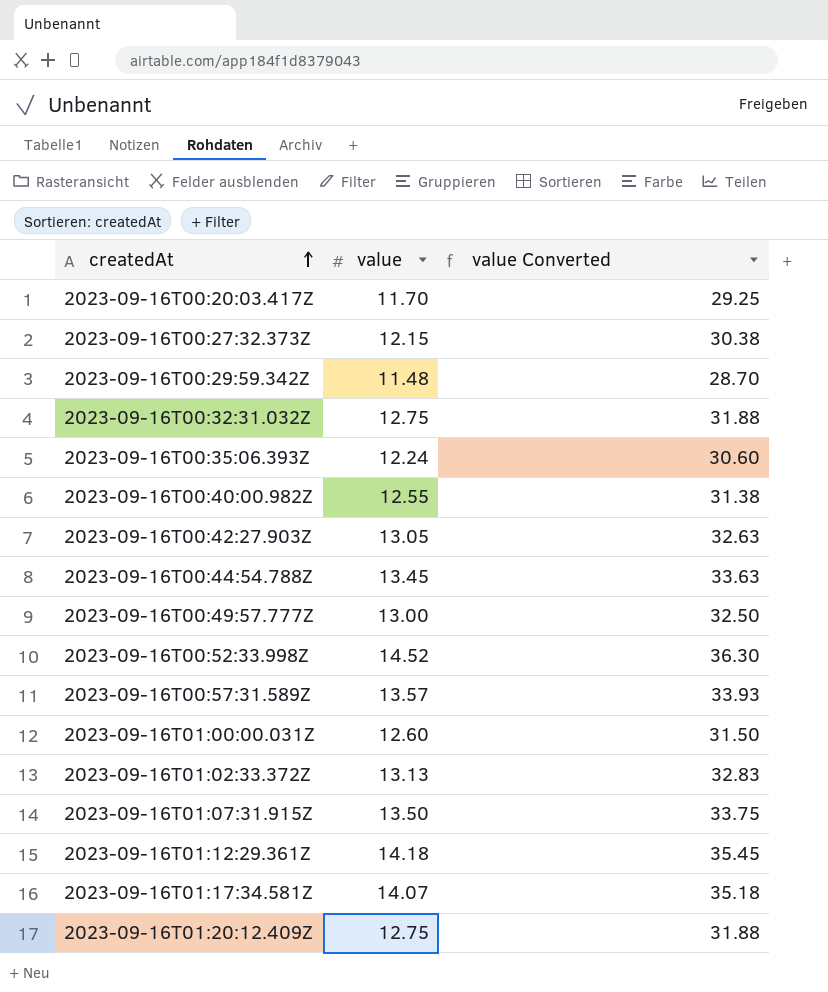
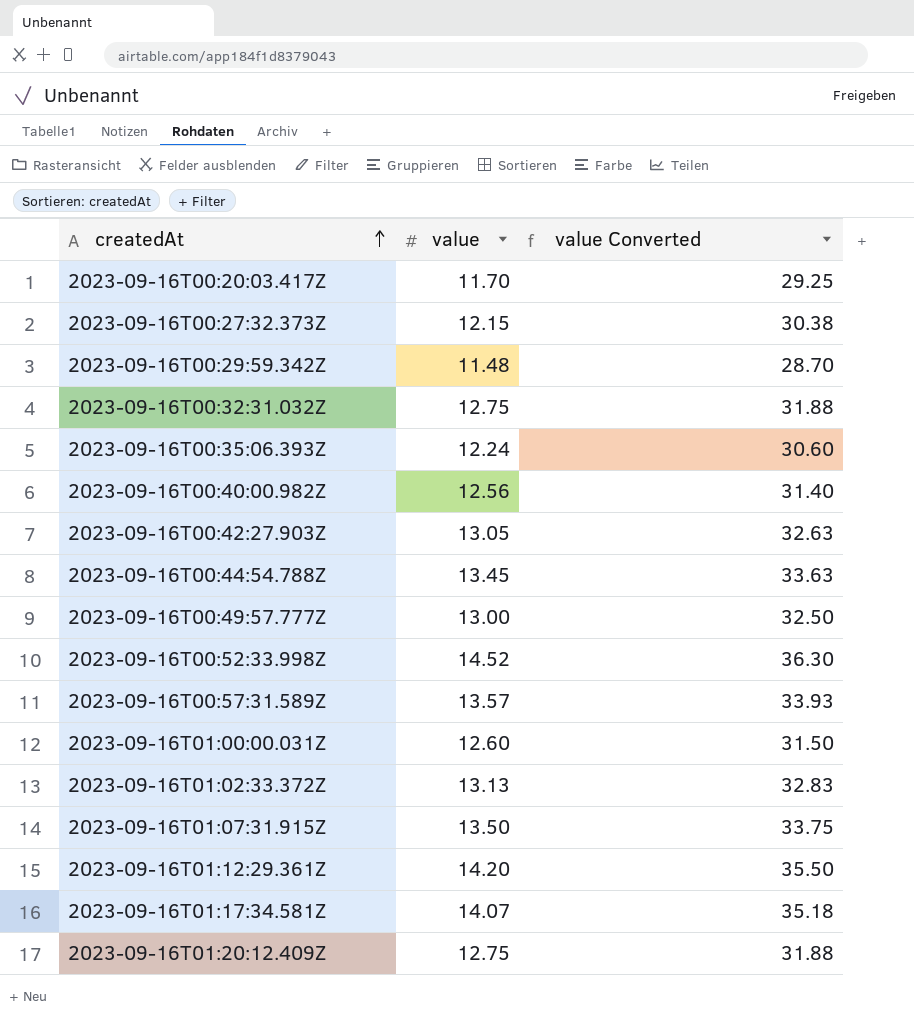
2023-09-16T00:40:00.982Z | value: 12.55 -> 12.56
2023-09-16T00:40:00.982Z | value Converted: 31.38 -> 31.40
2023-09-16T01:12:29.361Z | value: 14.18 -> 14.20
2023-09-16T01:12:29.361Z | value Converted: 35.45 -> 35.50

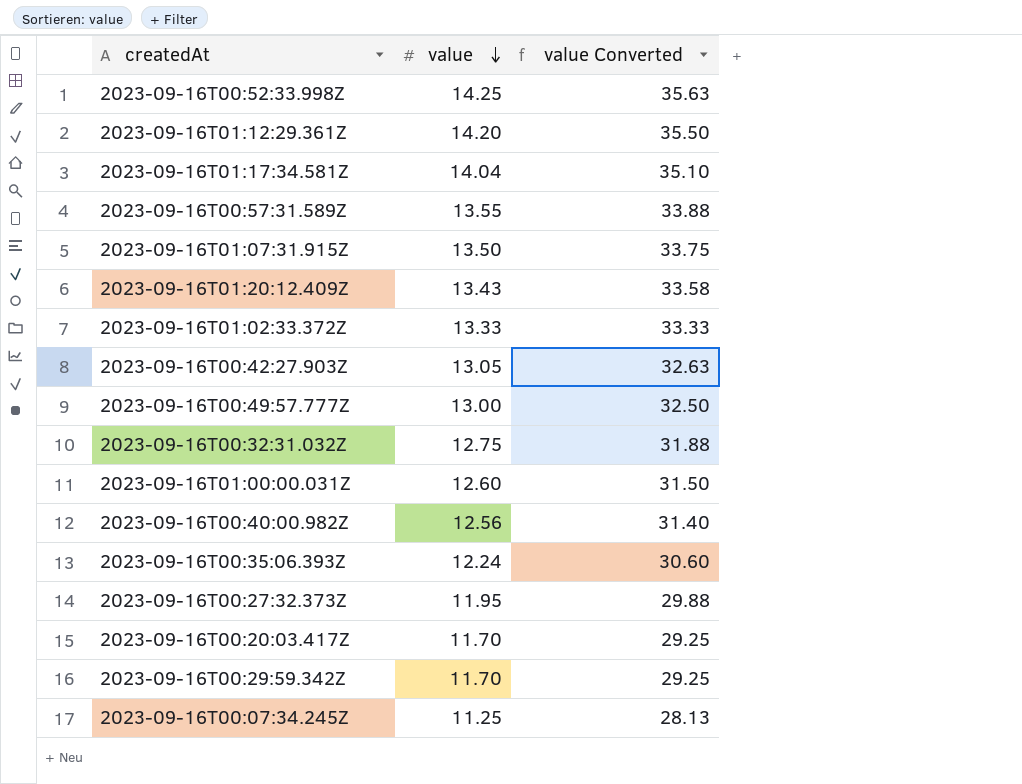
row order: createdAt ascending -> value descending
row 2023-09-16T00:44:54.788Z: 13.45 | 33.63 -> none
2023-09-16T00:52:33.998Z | value: 14.52 -> 14.25
2023-09-16T00:52:33.998Z | value Converted: 36.30 -> 35.63
2023-09-16T01:17:34.581Z | value: 14.07 -> 14.04
2023-09-16T01:17:34.581Z | value Converted: 35.18 -> 35.10
2023-09-16T00:57:31.589Z | value: 13.57 -> 13.55
2023-09-16T00:57:31.589Z | value Converted: 33.93 -> 33.88
2023-09-16T01:20:12.409Z | value: 12.75 -> 13.43
2023-09-16T01:20:12.409Z | value Converted: 31.88 -> 33.58
2023-09-16T01:02:33.372Z | value: 13.13 -> 13.33
2023-09-16T01:02:33.372Z | value Converted: 32.83 -> 33.33
2023-09-16T00:27:32.373Z | value: 12.15 -> 11.95
2023-09-16T00:27:32.373Z | value Converted: 30.38 -> 29.88
2023-09-16T00:29:59.342Z | value: 11.48 -> 11.70
2023-09-16T00:29:59.342Z | value Converted: 28.70 -> 29.25
row 2023-09-16T00:07:34.245Z: none -> 11.25 | 28.13

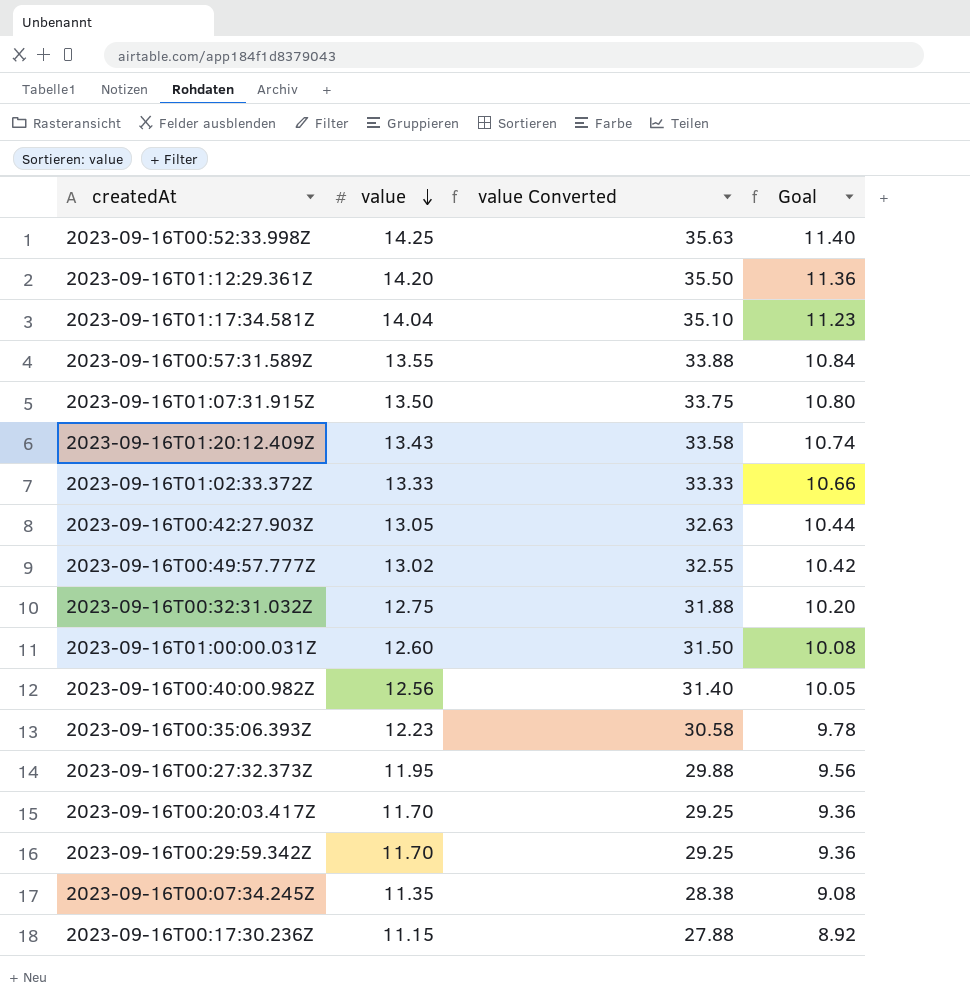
column Goal | formula: none -> [value] * 0.8
2023-09-16T00:49:57.777Z | value: 13.00 -> 13.02
2023-09-16T00:49:57.777Z | value Converted: 32.50 -> 32.55
2023-09-16T00:35:06.393Z | value: 12.24 -> 12.23
2023-09-16T00:35:06.393Z | value Converted: 30.60 -> 30.58
2023-09-16T00:07:34.245Z | value: 11.25 -> 11.35
2023-09-16T00:07:34.245Z | value Converted: 28.13 -> 28.38
row 2023-09-16T00:17:30.236Z: none -> 11.15 | 27.88 | 8.92

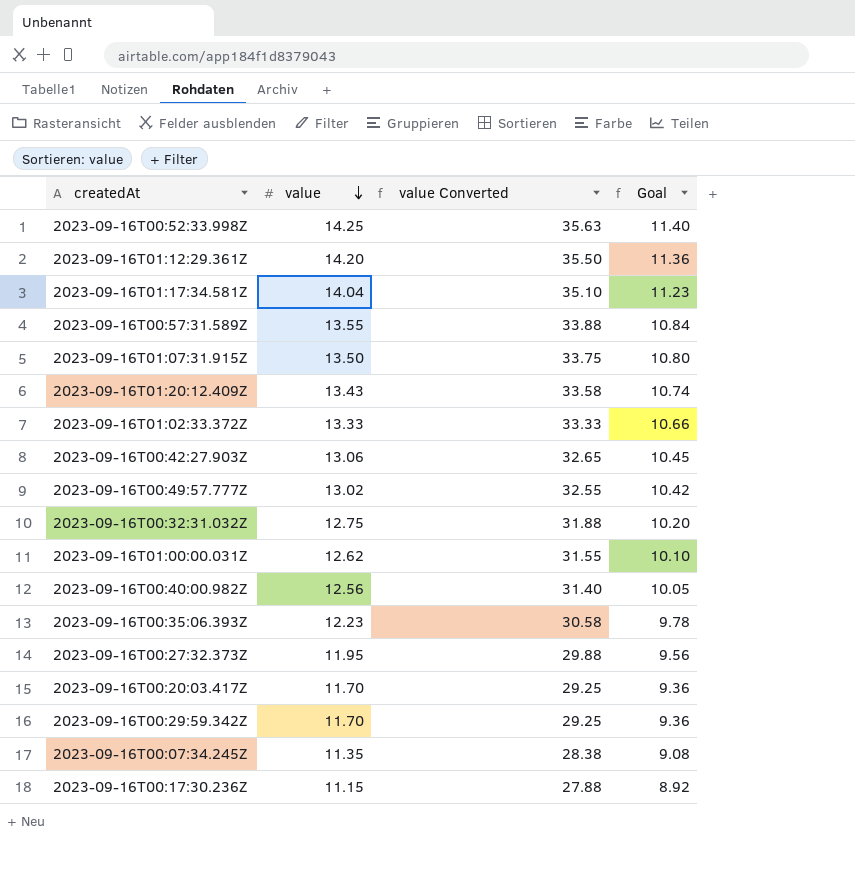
2023-09-16T00:42:27.903Z | value: 13.05 -> 13.06
2023-09-16T00:42:27.903Z | value Converted: 32.63 -> 32.65
2023-09-16T00:42:27.903Z | Goal: 10.44 -> 10.45
2023-09-16T01:00:00.031Z | value: 12.60 -> 12.62
2023-09-16T01:00:00.031Z | value Converted: 31.50 -> 31.55
2023-09-16T01:00:00.031Z | Goal: 10.08 -> 10.10

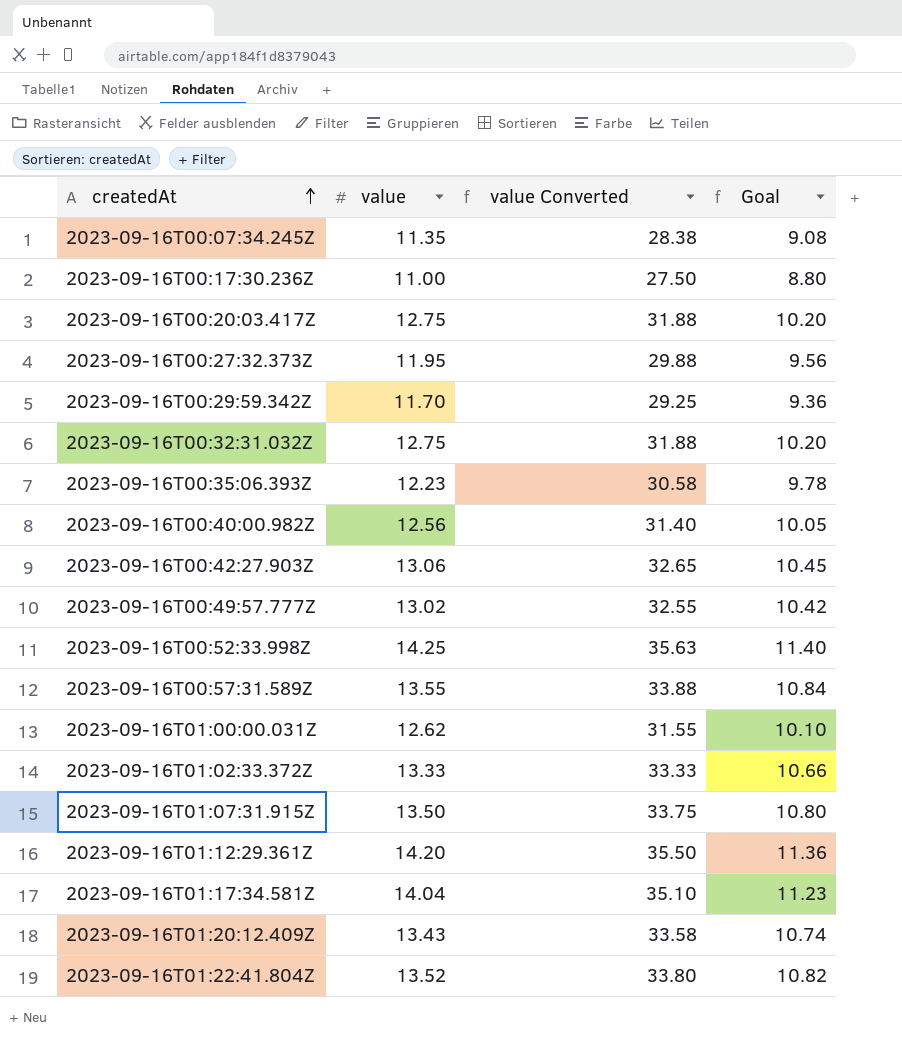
row order: value descending -> createdAt ascending
2023-09-16T00:17:30.236Z | value: 11.15 -> 11.00
2023-09-16T00:17:30.236Z | value Converted: 27.88 -> 27.50
2023-09-16T00:17:30.236Z | Goal: 8.92 -> 8.80
2023-09-16T00:20:03.417Z | value: 11.70 -> 12.75
2023-09-16T00:20:03.417Z | value Converted: 29.25 -> 31.88
2023-09-16T00:20:03.417Z | Goal: 9.36 -> 10.20
row 2023-09-16T01:22:41.804Z: none -> 13.52 | 33.80 | 10.82

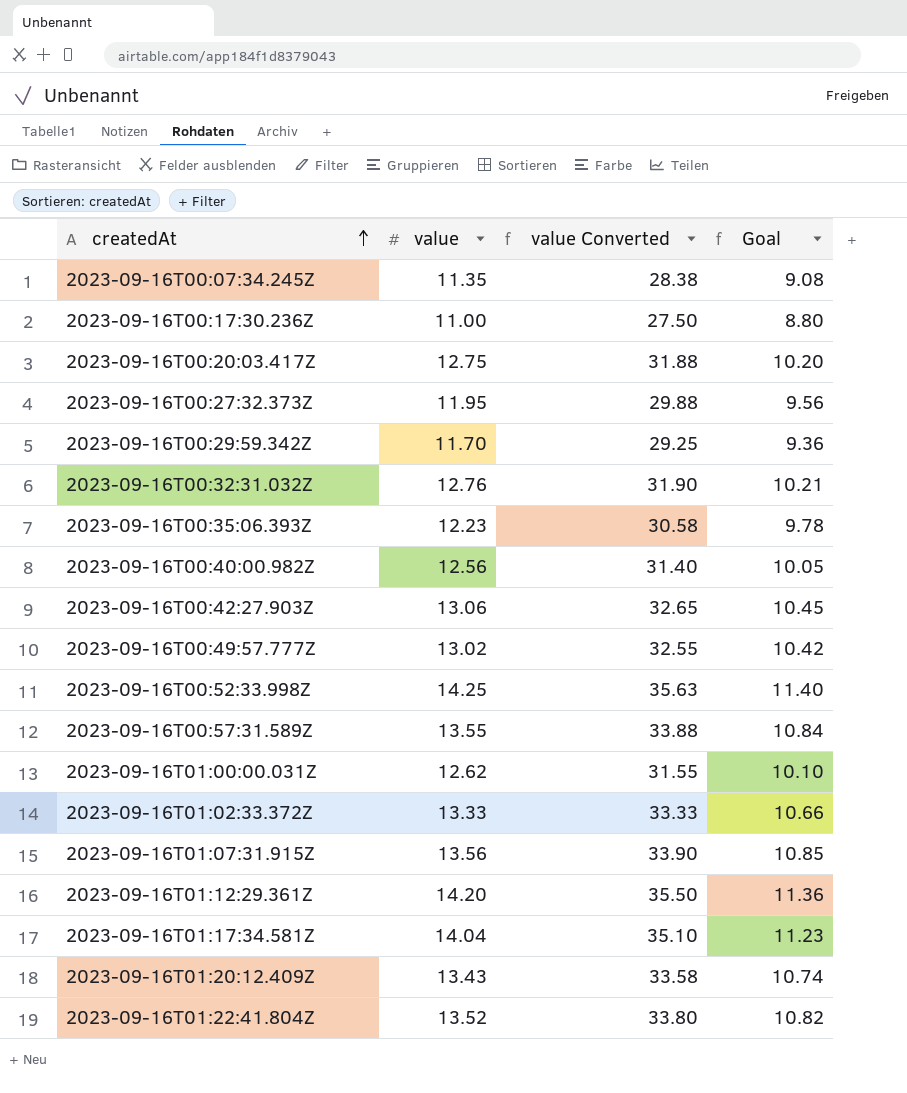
2023-09-16T00:32:31.032Z | value: 12.75 -> 12.76
2023-09-16T00:32:31.032Z | value Converted: 31.88 -> 31.90
2023-09-16T00:32:31.032Z | Goal: 10.20 -> 10.21
2023-09-16T01:07:31.915Z | value: 13.50 -> 13.56
2023-09-16T01:07:31.915Z | value Converted: 33.75 -> 33.90
2023-09-16T01:07:31.915Z | Goal: 10.80 -> 10.85

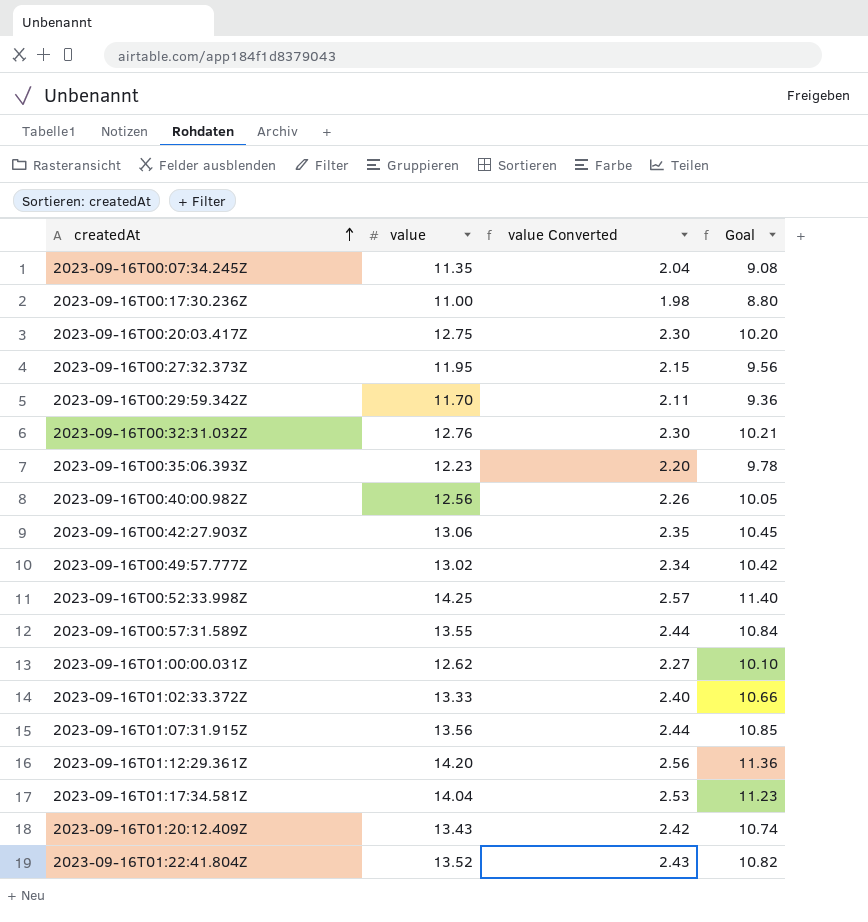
column value Converted | formula: [value] * 2.5 -> [value] * 0.18

